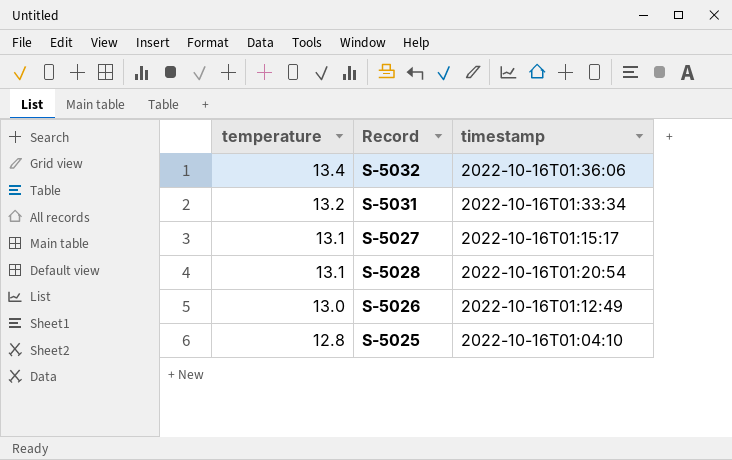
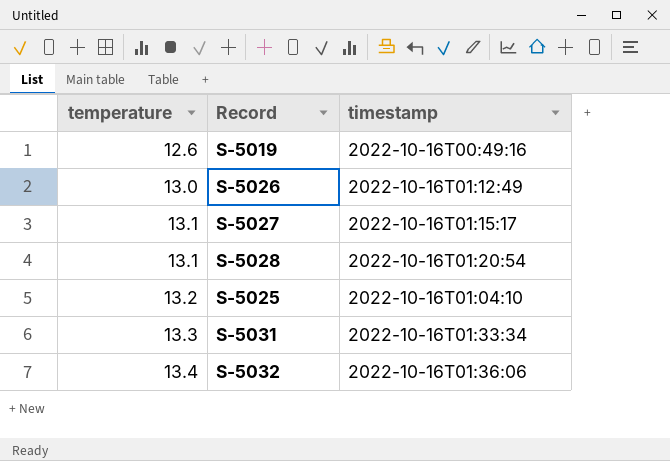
row order: temperature descending -> temperature ascending
row S-5019: none -> 12.6 | 2022-10-16T00:49:16
S-5025 | temperature: 12.8 -> 13.2
S-5031 | temperature: 13.2 -> 13.3

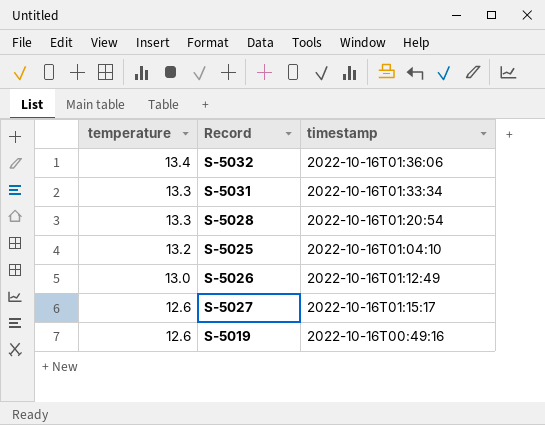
row order: temperature ascending -> temperature descending
S-5028 | temperature: 13.1 -> 13.3
S-5027 | temperature: 13.1 -> 12.6

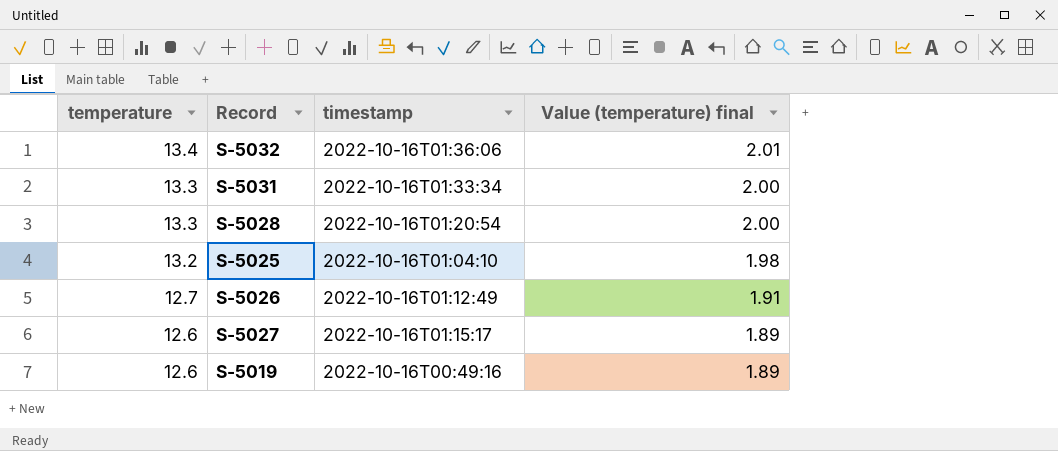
column Value (temperature) final | formula: none -> [temperature] * 0.15
S-5026 | temperature: 13.0 -> 12.7

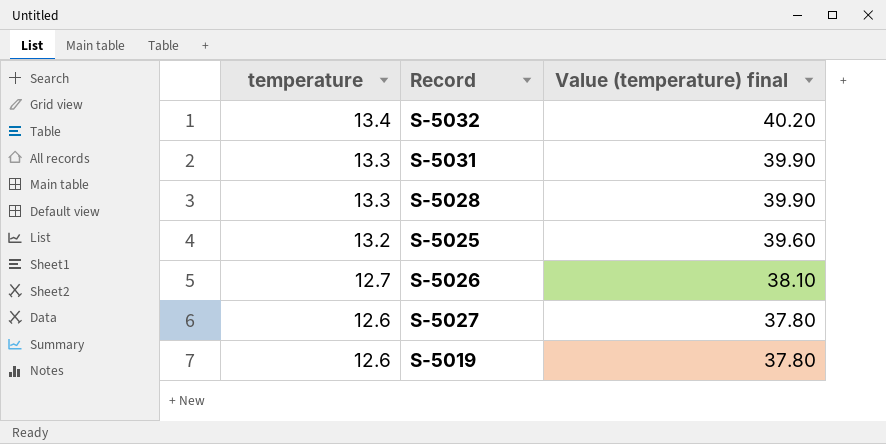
column timestamp | position: 3 -> none
column Value (temperature) final | formula: [temperature] * 0.15 -> [temperature] * 3

